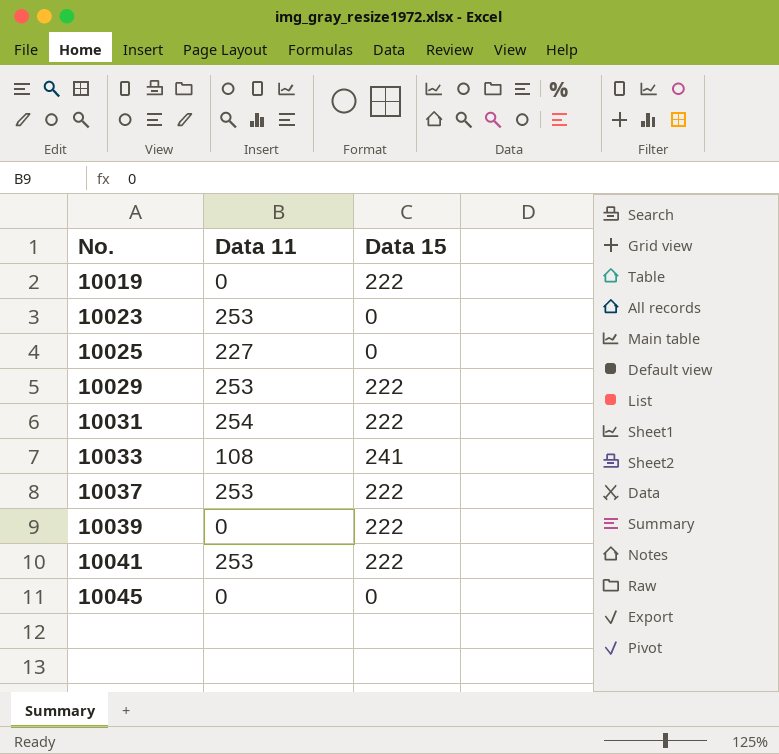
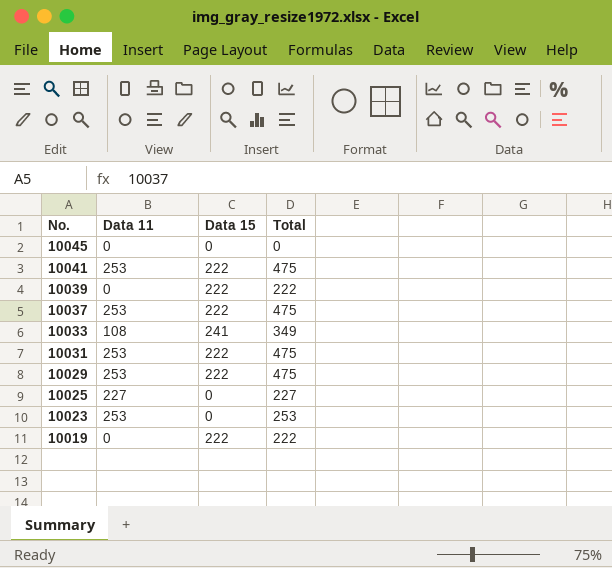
row order: No. ascending -> No. descending
column Total | formula: none -> [Data 11] + [Data 15]
10031 | Data 11: 254 -> 253

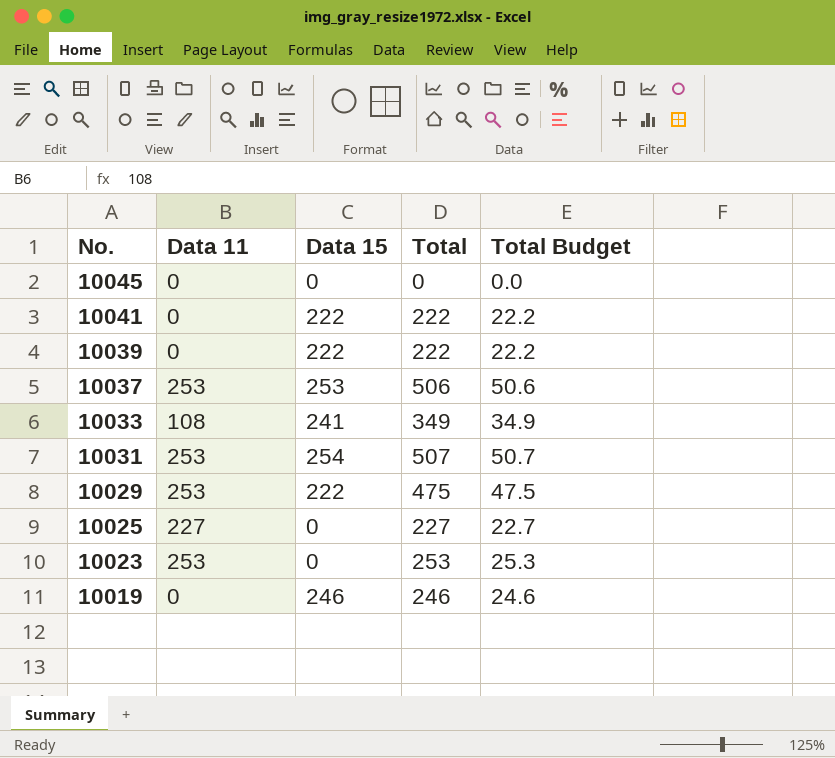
column Total Budget | formula: none -> [Total] * 0.1
10041 | Data 11: 253 -> 0
10041 | Total: 475 -> 222
10037 | Data 15: 222 -> 253
10037 | Total: 475 -> 506
10031 | Data 15: 222 -> 254
10031 | Total: 475 -> 507
10019 | Data 15: 222 -> 246
10019 | Total: 222 -> 246

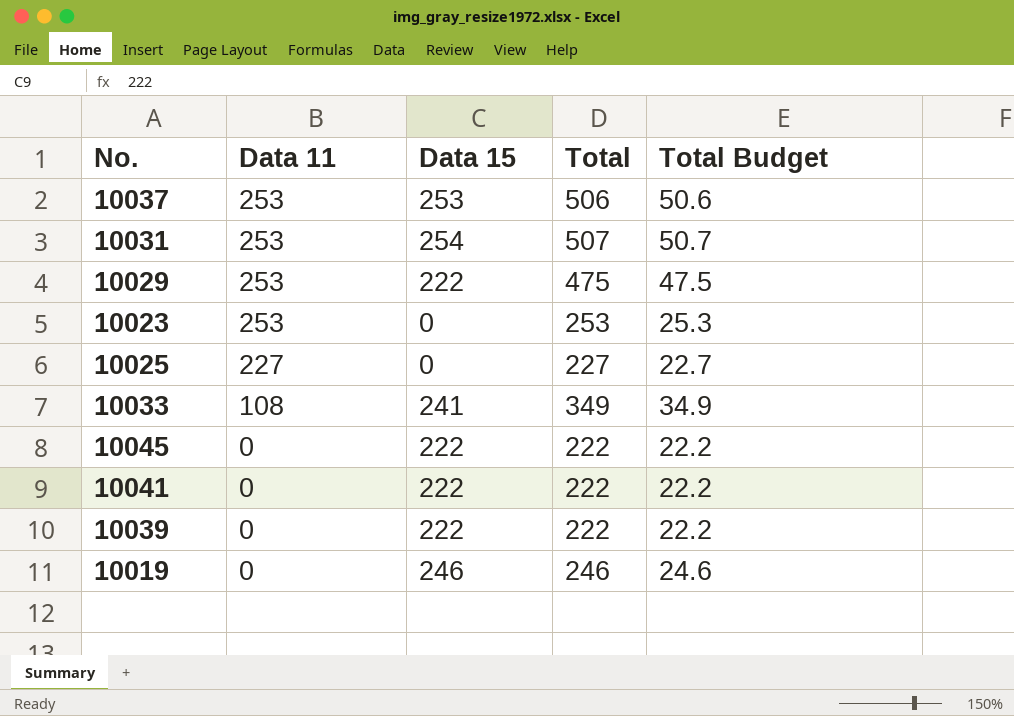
row order: No. descending -> Data 11 descending
10045 | Data 15: 0 -> 222
10045 | Total: 0 -> 222
10045 | Total Budget: 0.0 -> 22.2

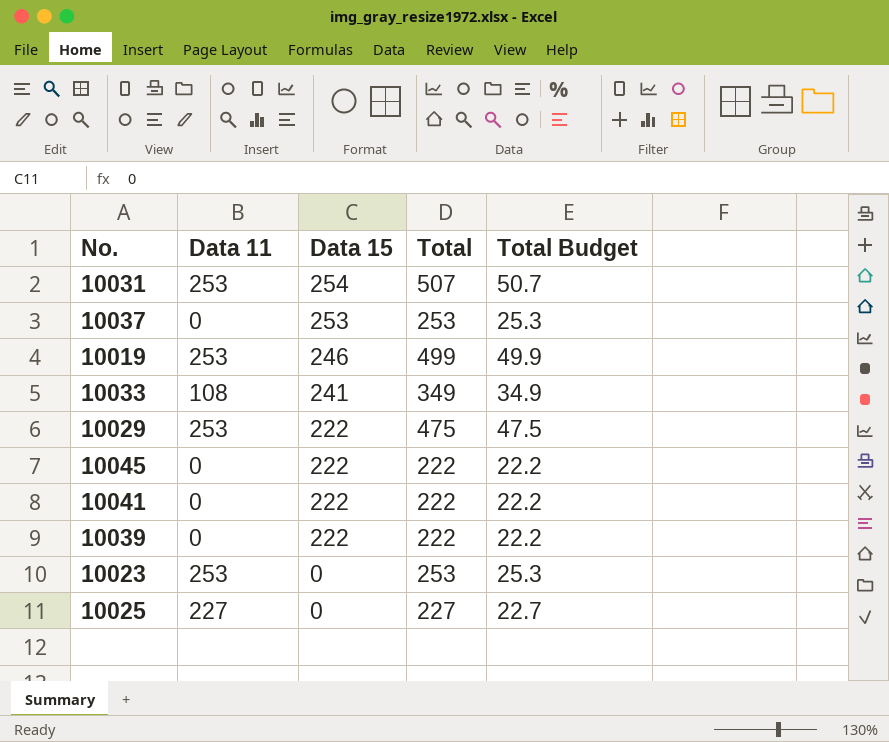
row order: Data 11 descending -> Data 15 descending
10037 | Data 11: 253 -> 0
10037 | Total: 506 -> 253
10037 | Total Budget: 50.6 -> 25.3
10019 | Data 11: 0 -> 253
10019 | Total: 246 -> 499
10019 | Total Budget: 24.6 -> 49.9

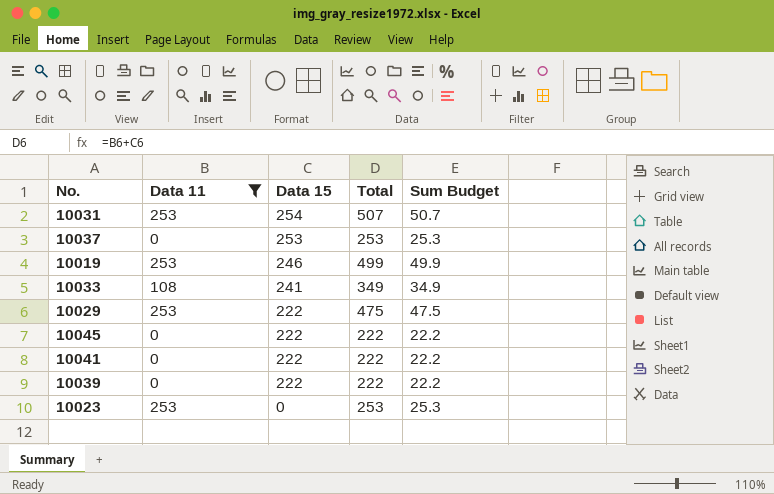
filter: none -> Data 11 != 227
column name: Total Budget -> Sum Budget

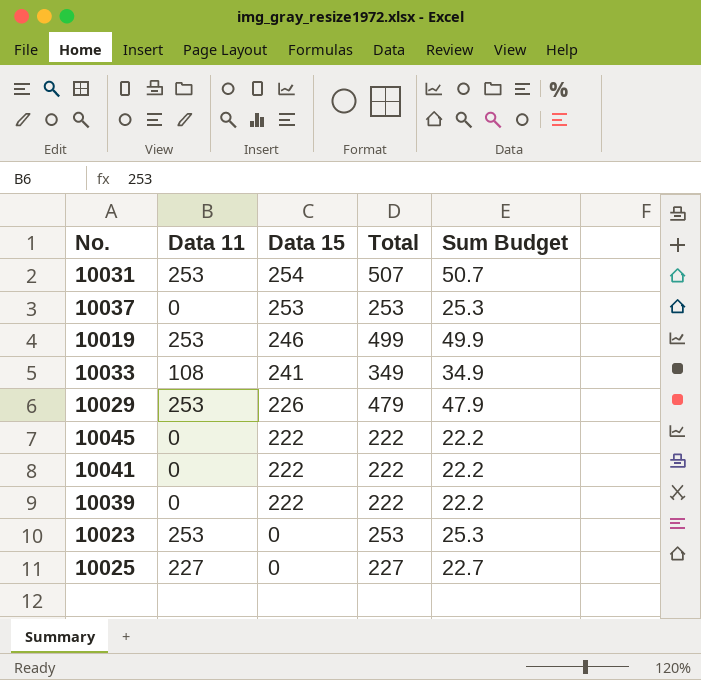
filter: Data 11 != 227 -> none
10029 | Data 15: 222 -> 226
10029 | Total: 475 -> 479
10029 | Sum Budget: 47.5 -> 47.9

